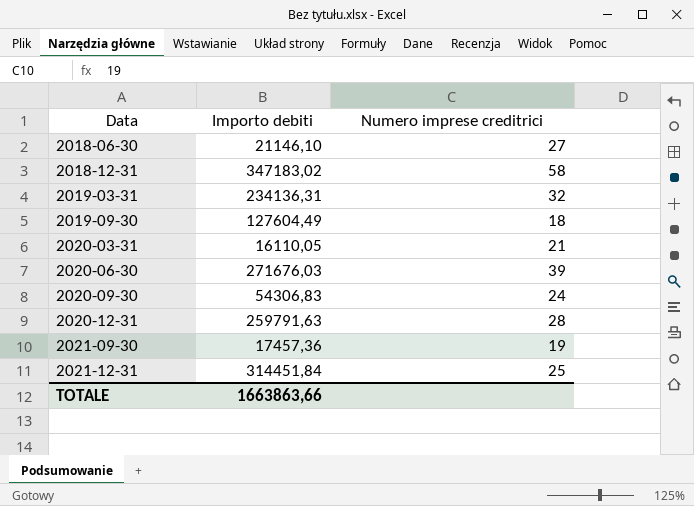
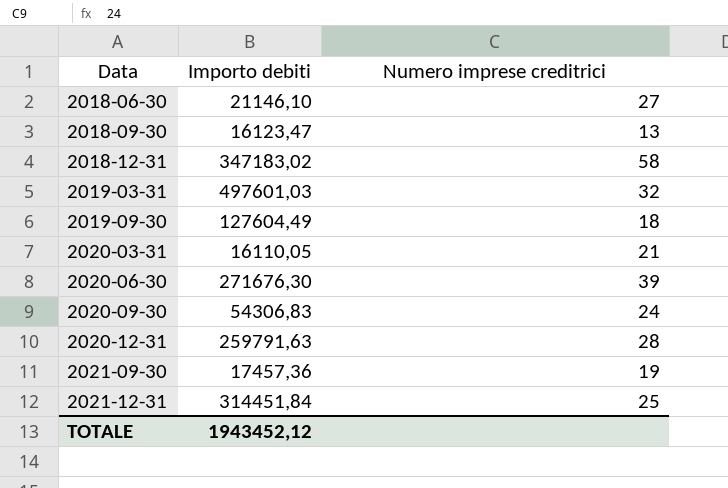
row 2018-09-30: none -> 16123,47 | 13
2019-03-31 | Importo debiti: 234136,31 -> 497601,03
2020-06-30 | Importo debiti: 271676,03 -> 271676,30
TOTALE | Importo debiti: 1663863,66 -> 1943452,12

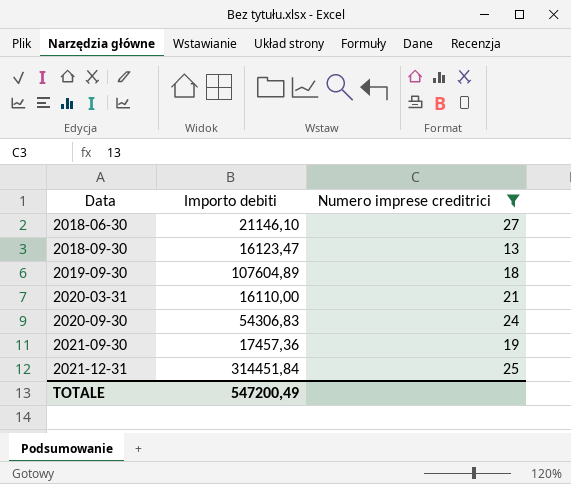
filter: none -> Numero imprese creditrici <= 27
2019-09-30 | Importo debiti: 127604,49 -> 107604,89
2020-03-31 | Importo debiti: 16110,05 -> 16110,00
TOTALE | Importo debiti: 1943452,12 -> 547200,49

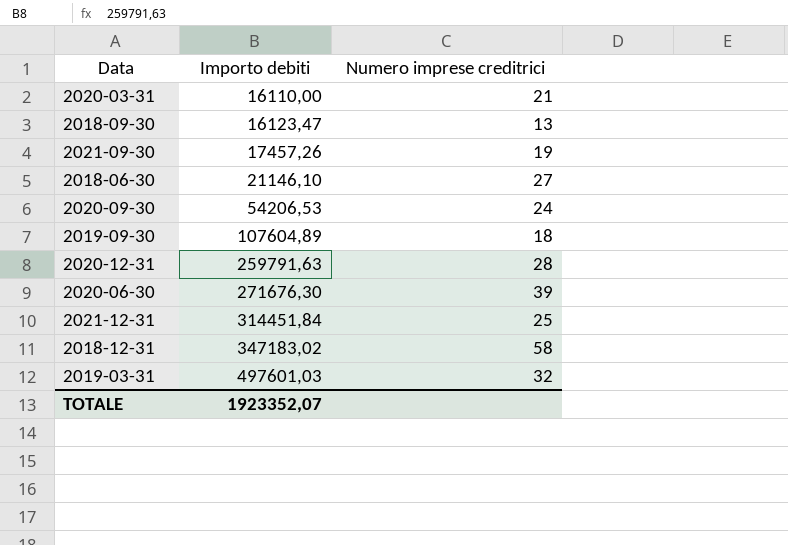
filter: Numero imprese creditrici <= 27 -> none
row order: Data ascending -> Importo debiti ascending
2021-09-30 | Importo debiti: 17457,36 -> 17457,26
2020-09-30 | Importo debiti: 54306,83 -> 54206,53
TOTALE | Importo debiti: 547200,49 -> 1923352,07

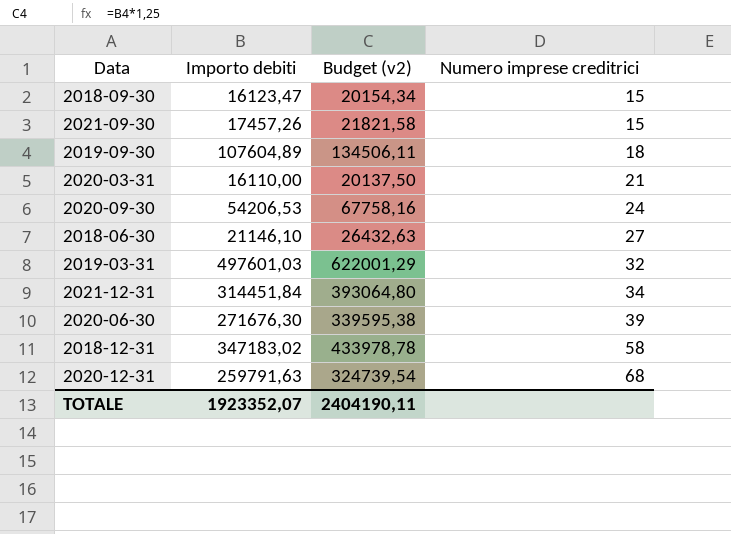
row order: Importo debiti ascending -> Numero imprese creditrici ascending
column Budget (v2) | formula: none -> [Importo debiti] * 1,25
2018-09-30 | Numero imprese creditrici: 13 -> 15
2021-09-30 | Numero imprese creditrici: 19 -> 15
2021-12-31 | Numero imprese creditrici: 25 -> 34
2020-12-31 | Numero imprese creditrici: 28 -> 68

